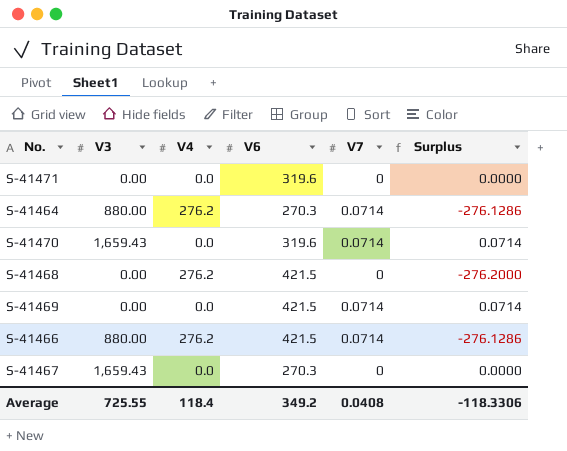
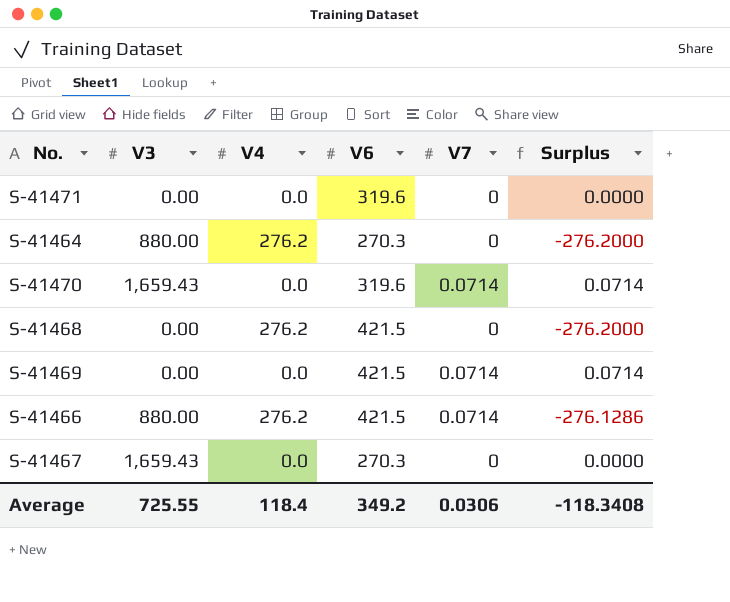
S-41464 | V7: 0.0714 -> 0
S-41464 | Surplus: -276.1286 -> -276.2000
Average | V7: 0.0408 -> 0.0306
Average | Surplus: -118.3306 -> -118.3408

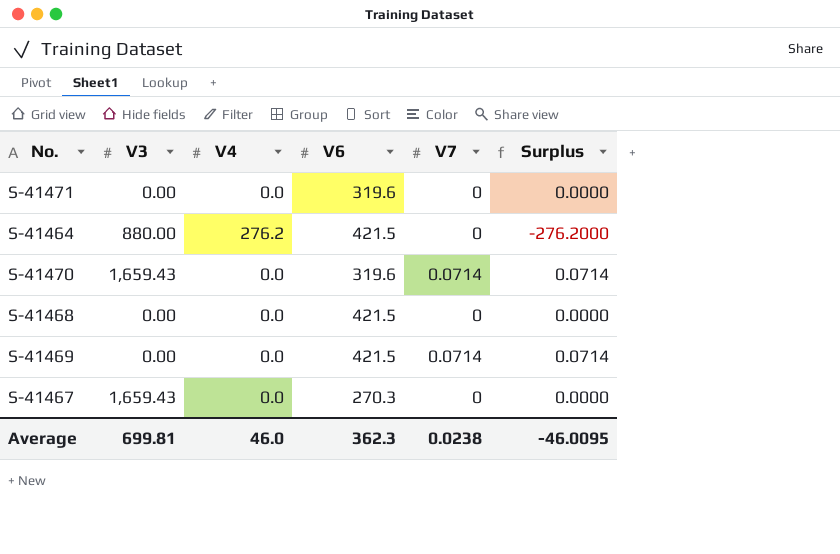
row S-41466: 880.00 | 276.2 | 421.5 | 0.0714 | -276.1286 -> none
S-41464 | V6: 270.3 -> 421.5
S-41468 | V4: 276.2 -> 0.0
S-41468 | Surplus: -276.2000 -> 0.0000
Average | V3: 725.55 -> 699.81
Average | V4: 118.4 -> 46.0
Average | V6: 349.2 -> 362.3
Average | V7: 0.0306 -> 0.0238
Average | Surplus: -118.3408 -> -46.0095

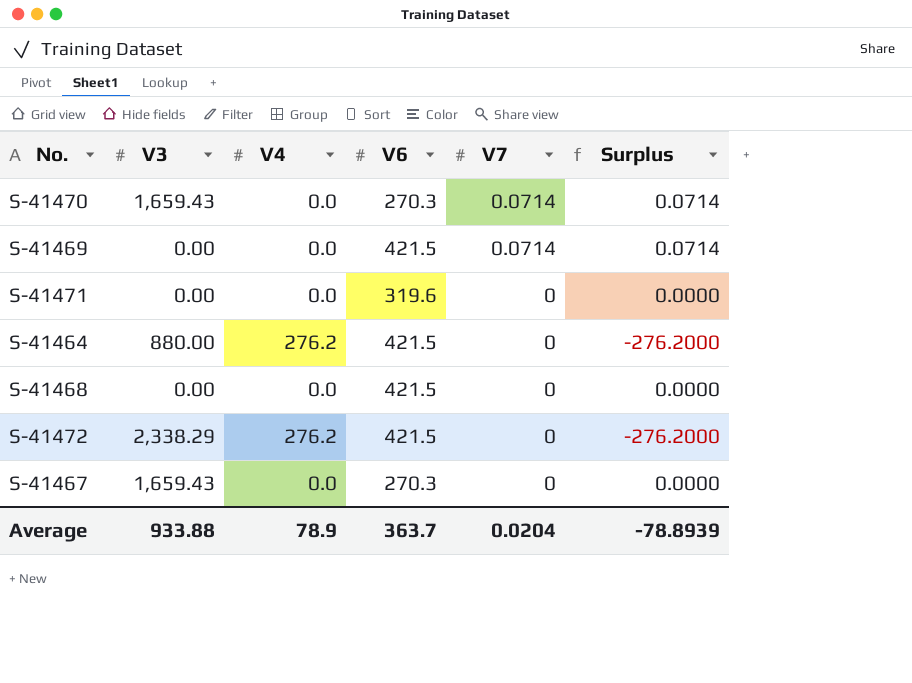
row order: none -> V7 descending
S-41470 | V6: 319.6 -> 270.3
row S-41472: none -> 2,338.29 | 276.2 | 421.5 | 0 | -276.2000
Average | V3: 699.81 -> 933.88
Average | V4: 46.0 -> 78.9
Average | V6: 362.3 -> 363.7
Average | V7: 0.0238 -> 0.0204
Average | Surplus: -46.0095 -> -78.8939

